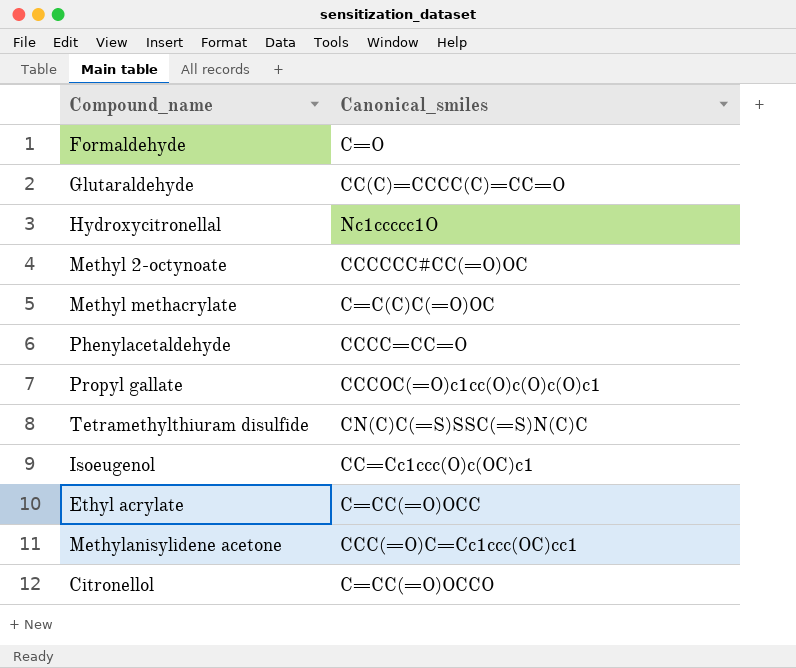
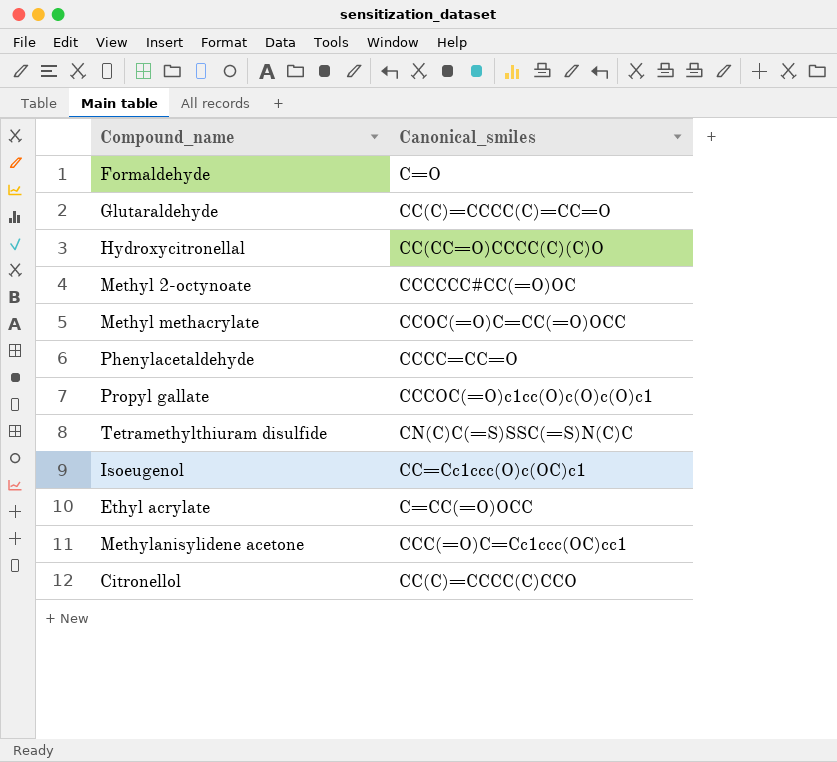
Hydroxycitronellal | Canonical_smiles: Nc1ccccc1O -> CC(CC=O)CCCC(C)(C)O
Methyl methacrylate | Canonical_smiles: C=C(C)C(=O)OC -> CCOC(=O)C=CC(=O)OCC
Citronellol | Canonical_smiles: C=CC(=O)OCCO -> CC(C)=CCCC(C)CCO

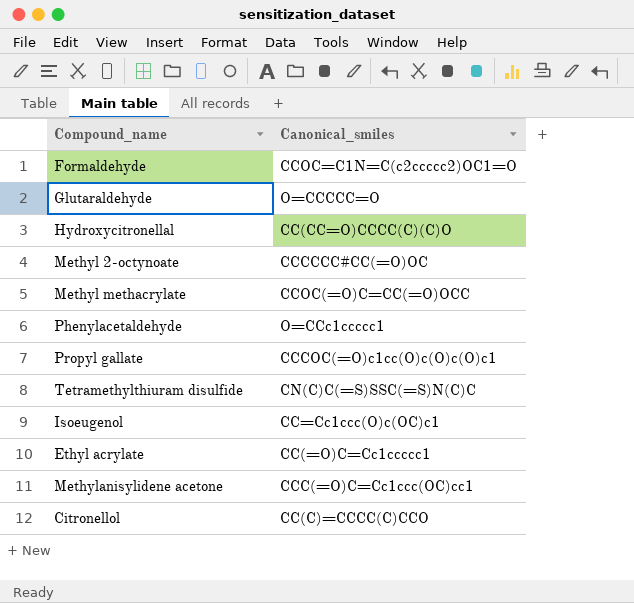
Formaldehyde | Canonical_smiles: C=O -> CCOC=C1N=C(c2ccccc2)OC1=O
Glutaraldehyde | Canonical_smiles: CC(C)=CCCC(C)=CC=O -> O=CCCCC=O
Phenylacetaldehyde | Canonical_smiles: CCCC=CC=O -> O=CCc1ccccc1
Ethyl acrylate | Canonical_smiles: C=CC(=O)OCC -> CC(=O)C=Cc1ccccc1

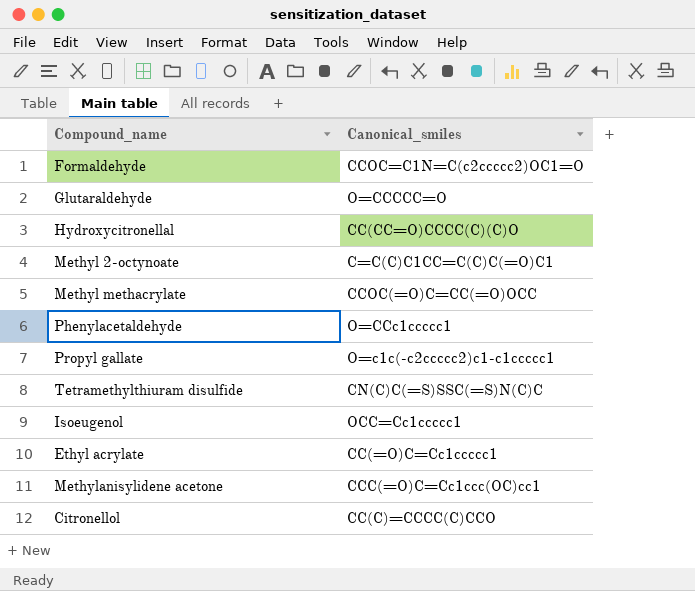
Methyl 2-octynoate | Canonical_smiles: CCCCCC#CC(=O)OC -> C=C(C)C1CC=C(C)C(=O)C1
Propyl gallate | Canonical_smiles: CCCOC(=O)c1cc(O)c(O)c(O)c1 -> O=c1c(-c2ccccc2)c1-c1ccccc1
Isoeugenol | Canonical_smiles: CC=Cc1ccc(O)c(OC)c1 -> OCC=Cc1ccccc1

